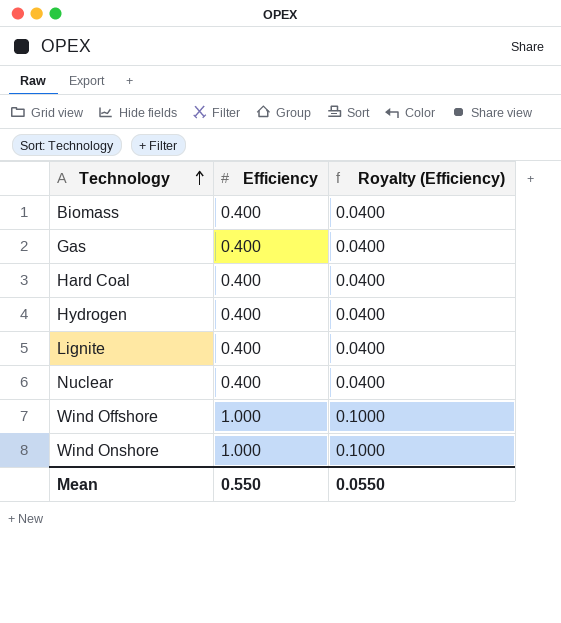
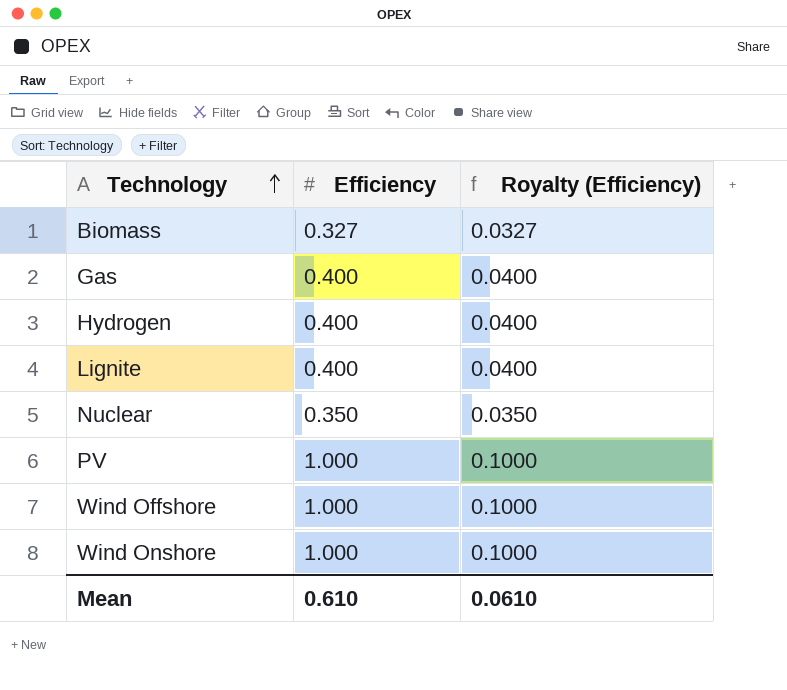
row Hard Coal: 0.400 | 0.0400 -> none
Biomass | Efficiency: 0.400 -> 0.327
Biomass | Royalty (Efficiency): 0.0400 -> 0.0327
Nuclear | Efficiency: 0.400 -> 0.350
Nuclear | Royalty (Efficiency): 0.0400 -> 0.0350
row PV: none -> 1.000 | 0.1000
Mean | Efficiency: 0.550 -> 0.610
Mean | Royalty (Efficiency): 0.0550 -> 0.0610

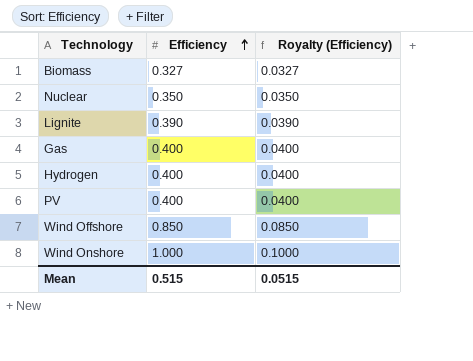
row order: Technology ascending -> Efficiency ascending
Lignite | Efficiency: 0.400 -> 0.390
Lignite | Royalty (Efficiency): 0.0400 -> 0.0390
PV | Efficiency: 1.000 -> 0.400
PV | Royalty (Efficiency): 0.1000 -> 0.0400
Wind Offshore | Efficiency: 1.000 -> 0.850
Wind Offshore | Royalty (Efficiency): 0.1000 -> 0.0850
Mean | Efficiency: 0.610 -> 0.515
Mean | Royalty (Efficiency): 0.0610 -> 0.0515

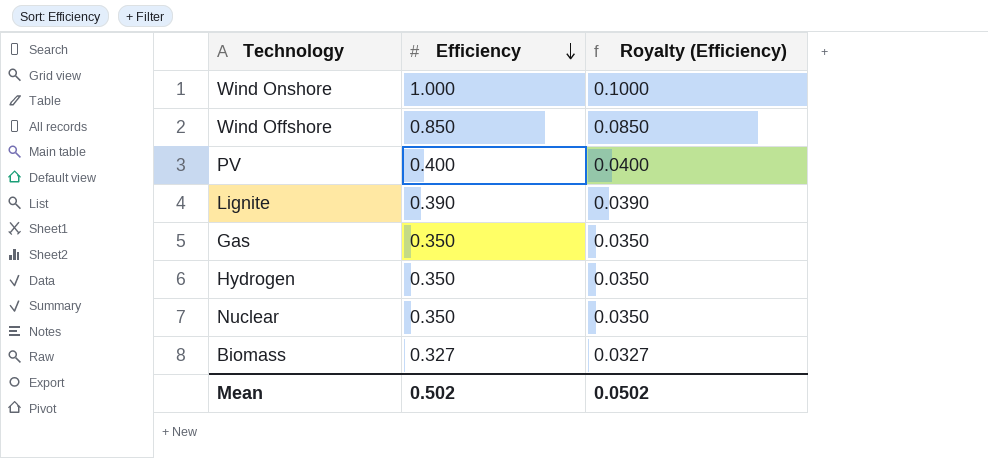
row order: Efficiency ascending -> Efficiency descending
Gas | Efficiency: 0.400 -> 0.350
Gas | Royalty (Efficiency): 0.0400 -> 0.0350
Hydrogen | Efficiency: 0.400 -> 0.350
Hydrogen | Royalty (Efficiency): 0.0400 -> 0.0350
Mean | Efficiency: 0.515 -> 0.502
Mean | Royalty (Efficiency): 0.0515 -> 0.0502

